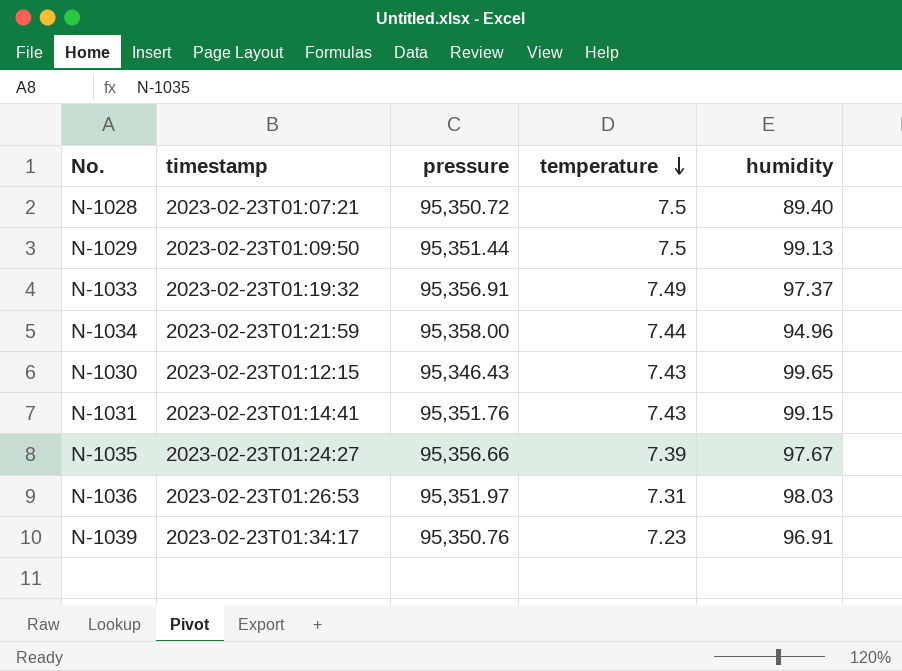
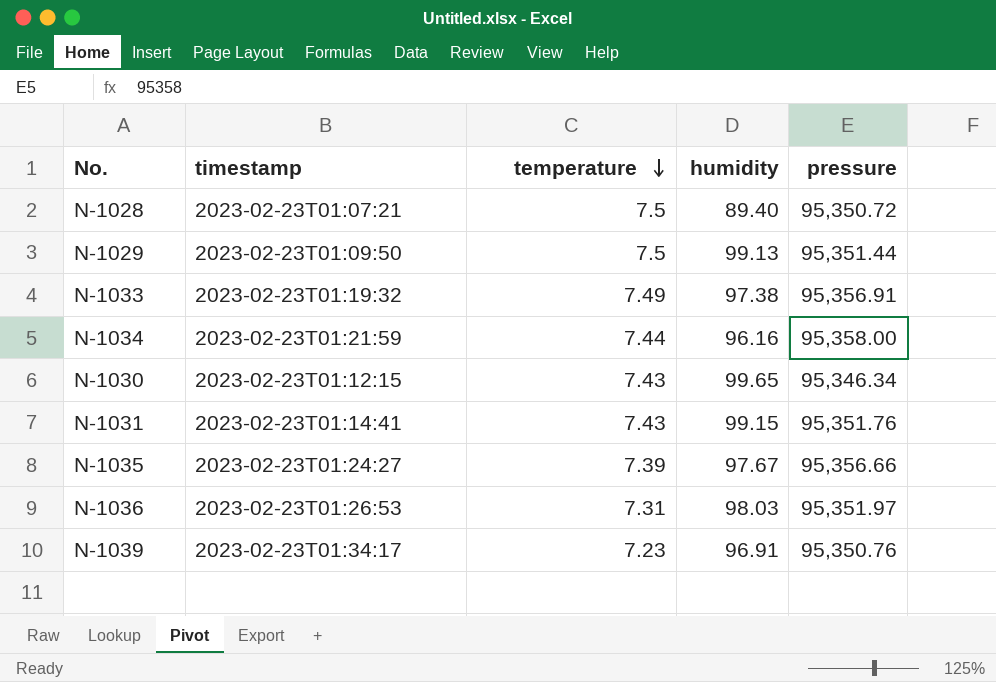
column pressure | position: 3 -> 5
N-1033 | humidity: 97.37 -> 97.38
N-1034 | humidity: 94.96 -> 96.16
N-1030 | pressure: 95,346.43 -> 95,346.34

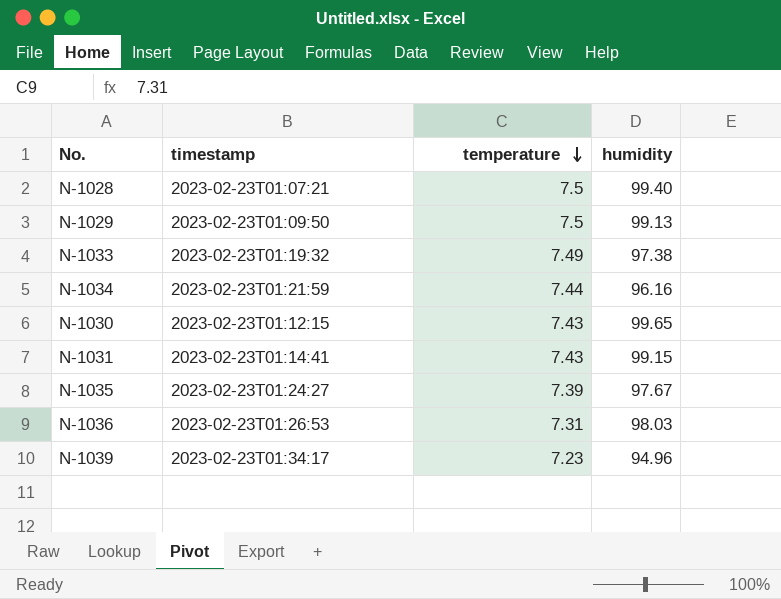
column pressure | position: 5 -> none
N-1028 | humidity: 89.40 -> 99.40
N-1039 | humidity: 96.91 -> 94.96

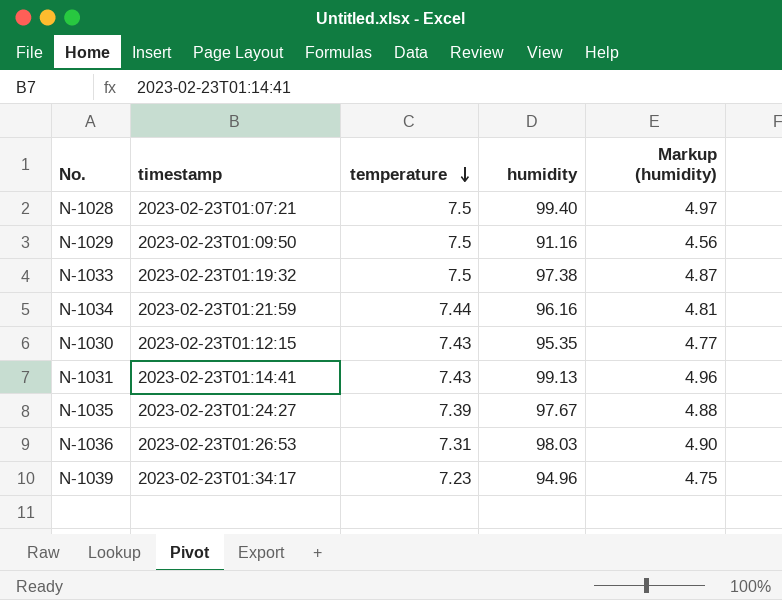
column Markup (humidity) | formula: none -> [humidity] * 0.05
N-1029 | humidity: 99.13 -> 91.16
N-1033 | temperature: 7.49 -> 7.5
N-1030 | humidity: 99.65 -> 95.35
N-1031 | humidity: 99.15 -> 99.13

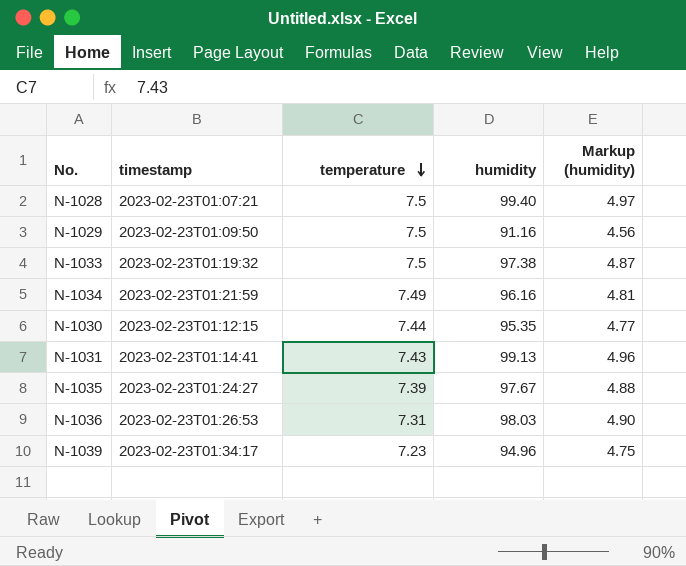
N-1034 | temperature: 7.44 -> 7.49
N-1030 | temperature: 7.43 -> 7.44

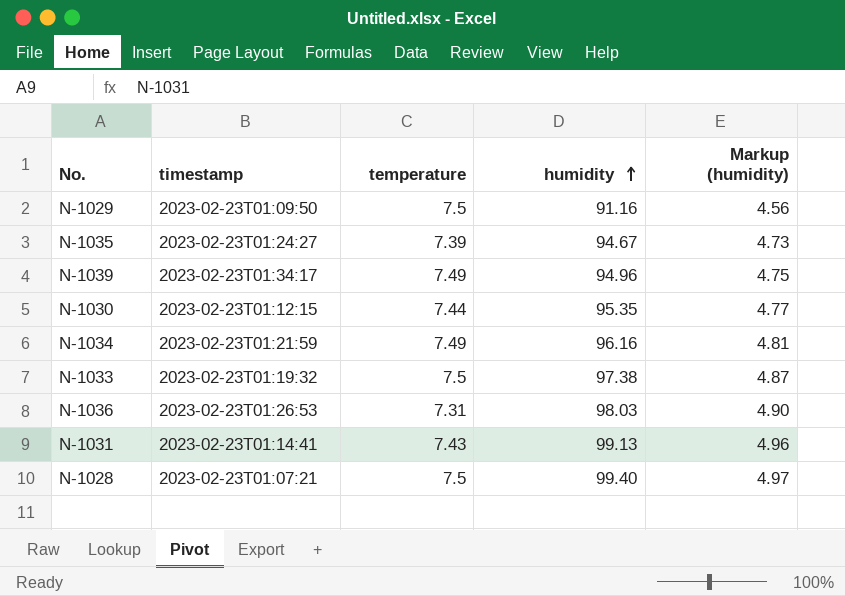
row order: temperature descending -> humidity ascending
N-1035 | humidity: 97.67 -> 94.67
N-1035 | Markup (humidity): 4.88 -> 4.73
N-1039 | temperature: 7.23 -> 7.49

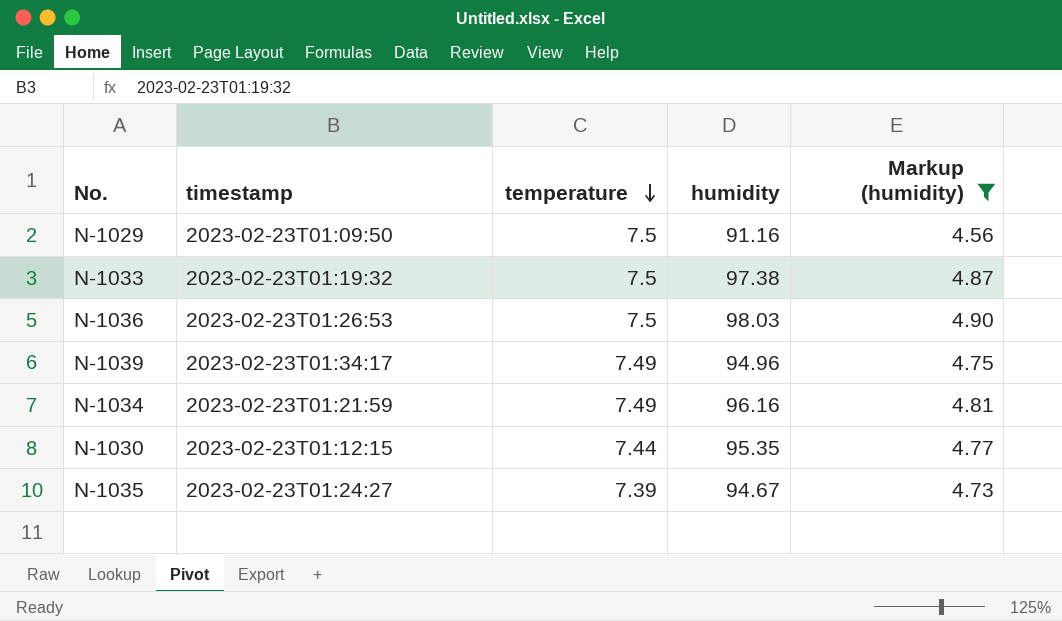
filter: none -> Markup (humidity) <= 4.90
row order: humidity ascending -> temperature descending
N-1036 | temperature: 7.31 -> 7.5

